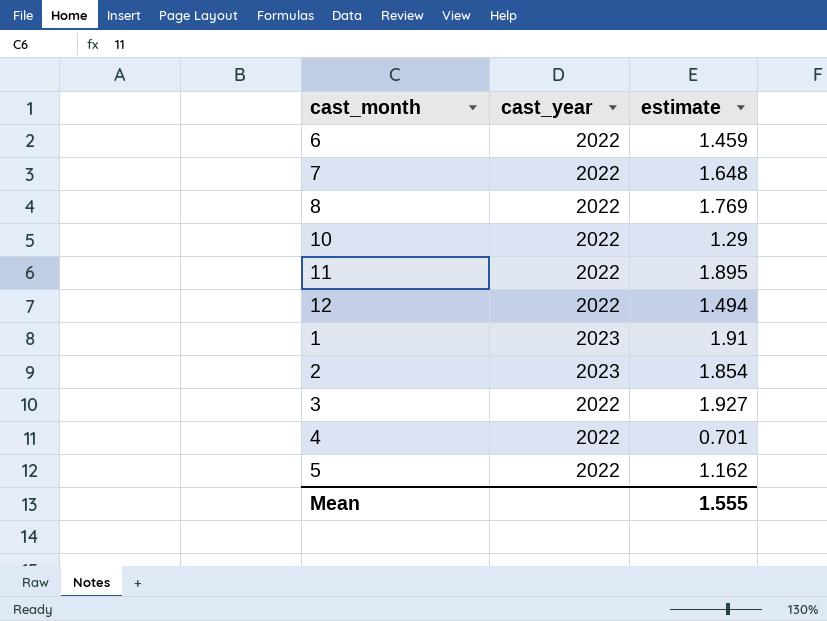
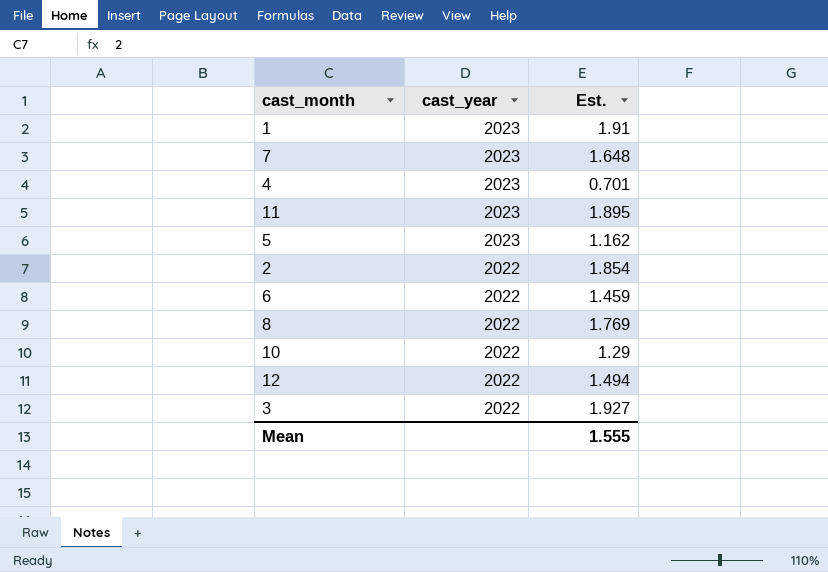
row order: none -> cast_year descending
column name: estimate -> Est.
7 | cast_year: 2022 -> 2023
4 | cast_year: 2022 -> 2023
11 | cast_year: 2022 -> 2023
5 | cast_year: 2022 -> 2023
2 | cast_year: 2023 -> 2022

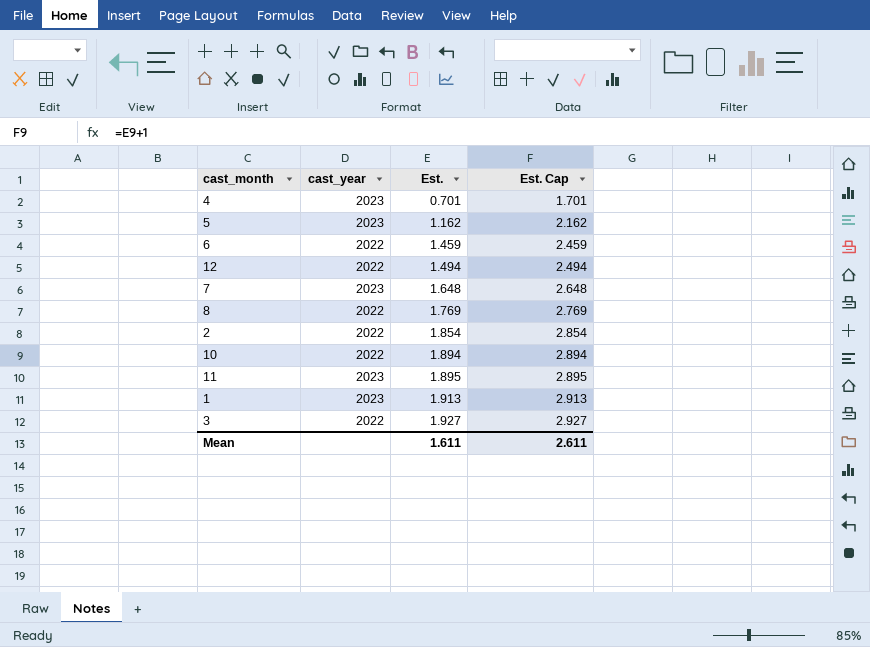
row order: cast_year descending -> Est. ascending
column Est. Cap | formula: none -> [Est.] + 1
10 | Est.: 1.29 -> 1.894
1 | Est.: 1.91 -> 1.913
Mean | Est.: 1.555 -> 1.611

